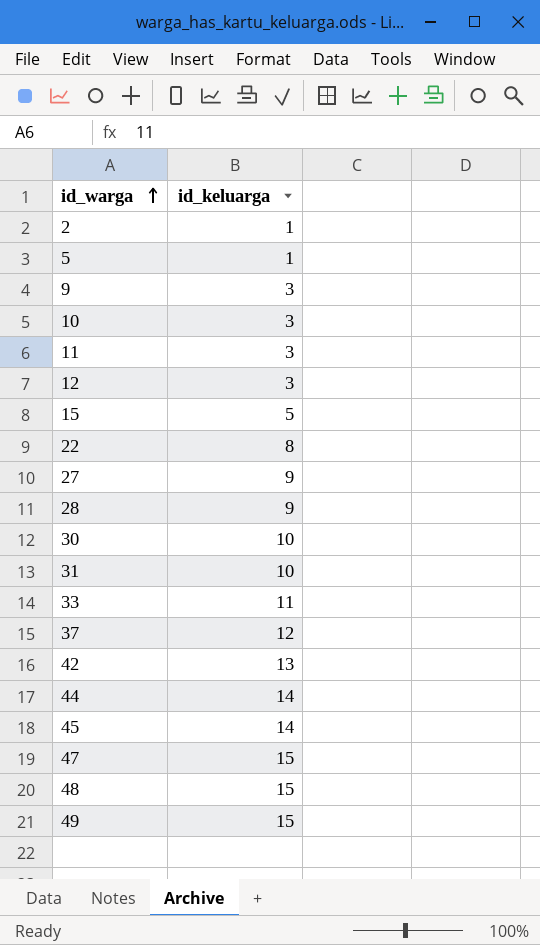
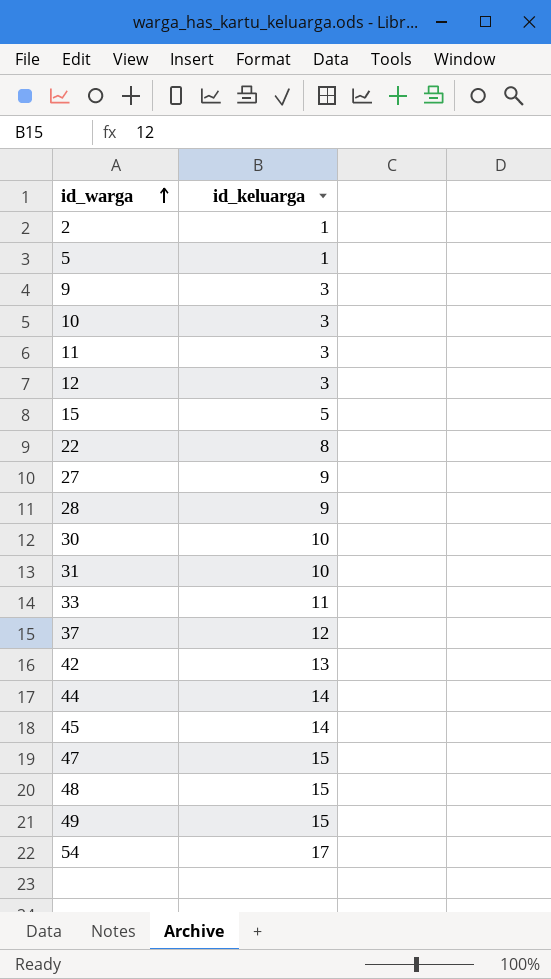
row 54: none -> 17

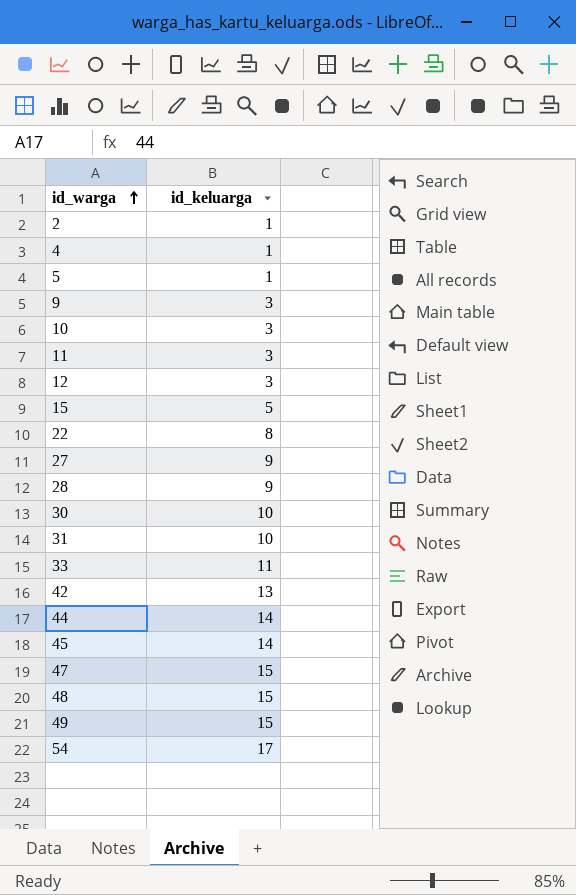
row 37: 12 -> none
row 4: none -> 1

